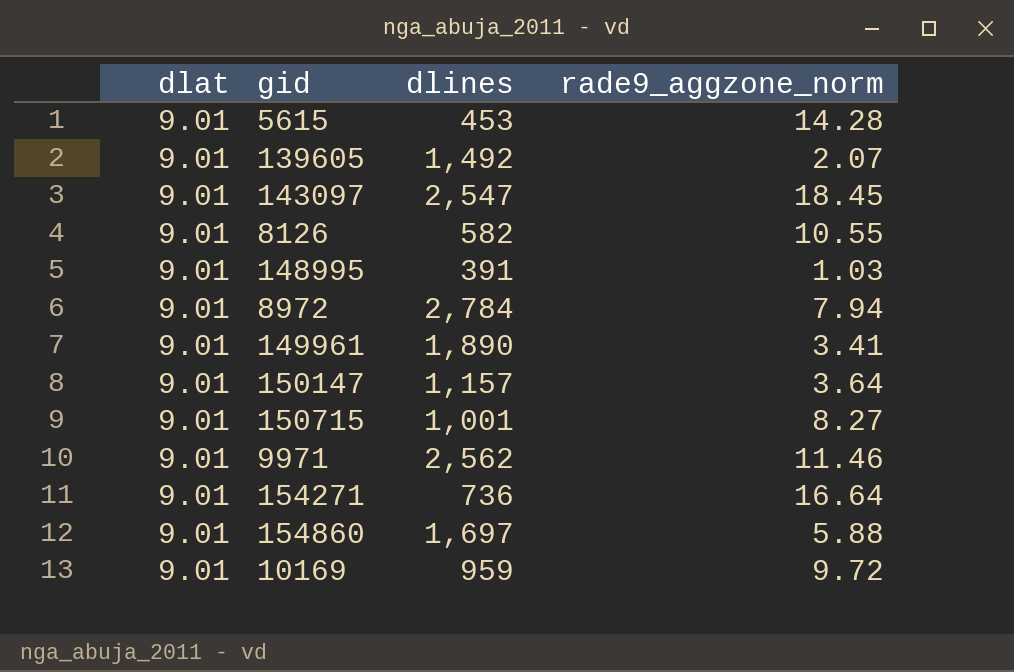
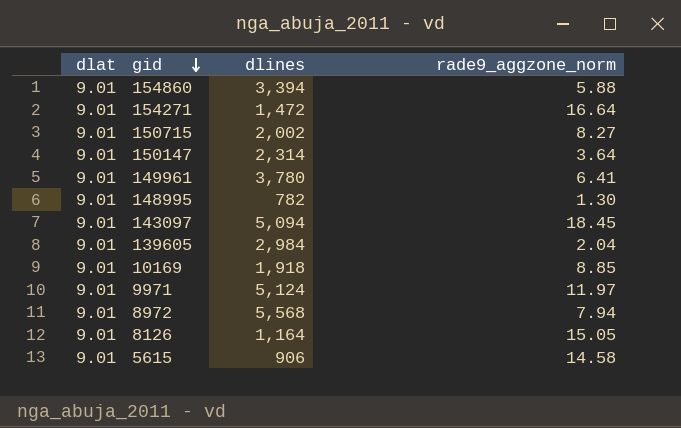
row order: none -> gid descending
154860 | dlines: 1,697 -> 3,394
154271 | dlines: 736 -> 1,472
150715 | dlines: 1,001 -> 2,002
150147 | dlines: 1,157 -> 2,314
149961 | dlines: 1,890 -> 3,780
149961 | rade9_aggzone_norm: 3.41 -> 6.41
148995 | dlines: 391 -> 782
148995 | rade9_aggzone_norm: 1.03 -> 1.30
143097 | dlines: 2,547 -> 5,094
139605 | dlines: 1,492 -> 2,984
139605 | rade9_aggzone_norm: 2.07 -> 2.04
10169 | dlines: 959 -> 1,918
10169 | rade9_aggzone_norm: 9.72 -> 8.85
9971 | dlines: 2,562 -> 5,124
9971 | rade9_aggzone_norm: 11.46 -> 11.97
8972 | dlines: 2,784 -> 5,568
8126 | dlines: 582 -> 1,164
8126 | rade9_aggzone_norm: 10.55 -> 15.05
5615 | dlines: 453 -> 906
5615 | rade9_aggzone_norm: 14.28 -> 14.58

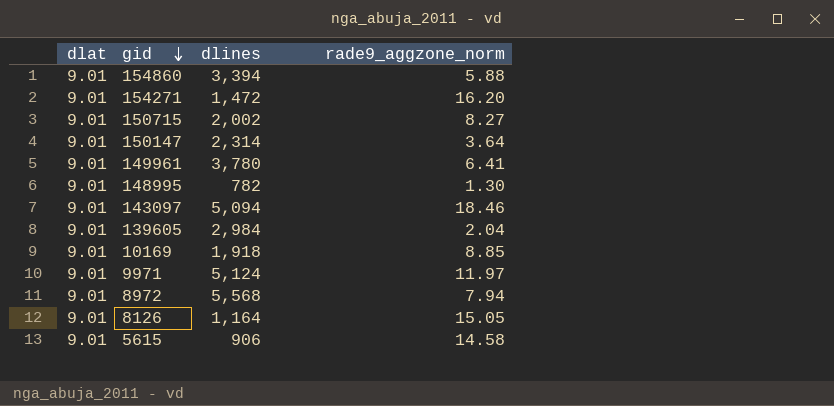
154271 | rade9_aggzone_norm: 16.64 -> 16.20
143097 | rade9_aggzone_norm: 18.45 -> 18.46

